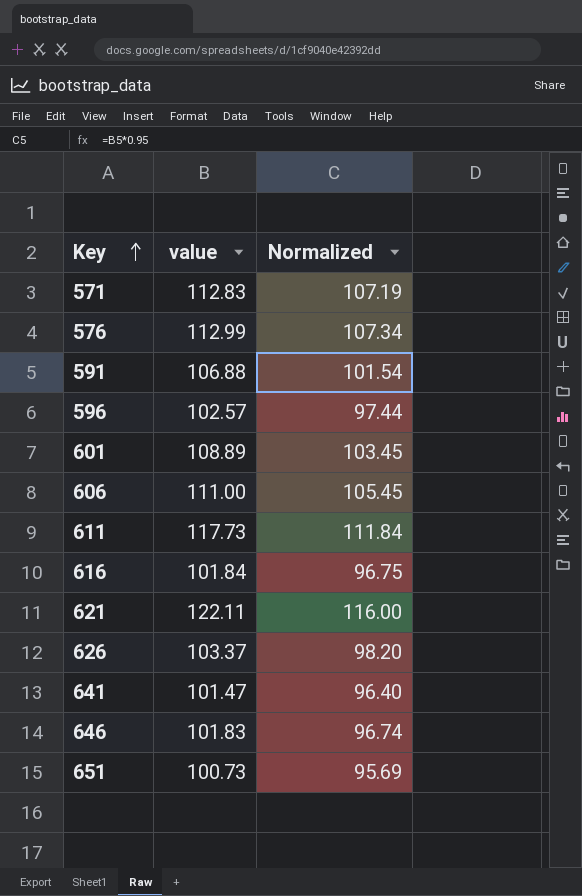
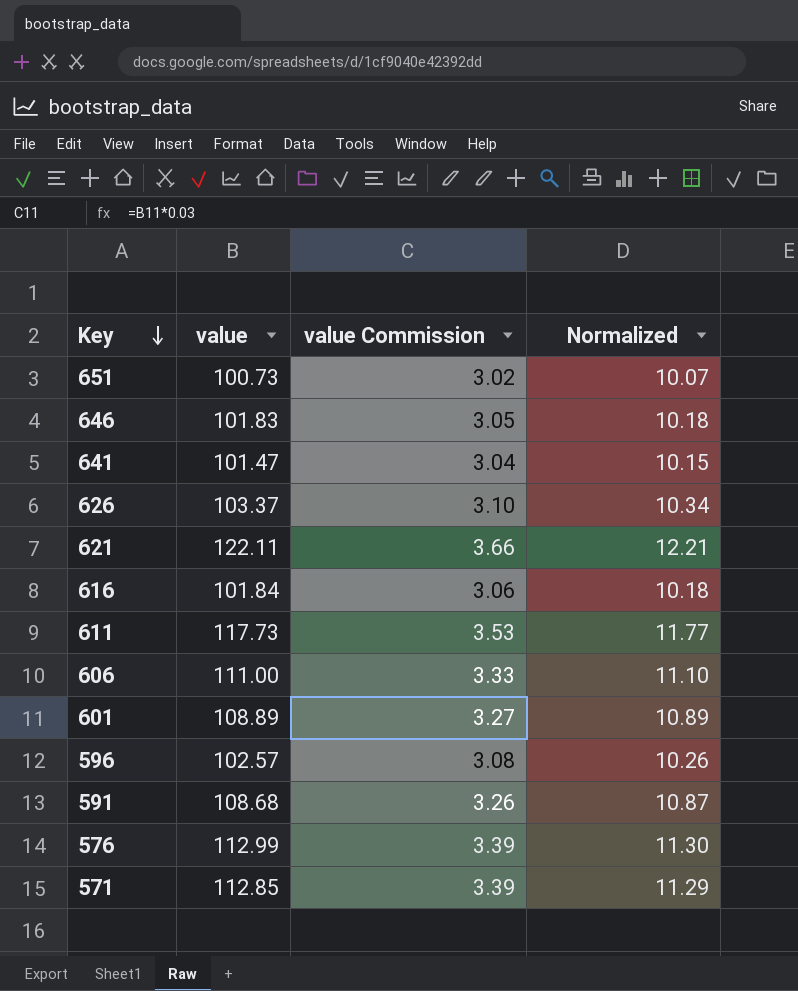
row order: Key ascending -> Key descending
column value Commission | formula: none -> [value] * 0.03
column Normalized | formula: [value] * 0.95 -> [value] * 0.1
591 | value: 106.88 -> 108.68
571 | value: 112.83 -> 112.85

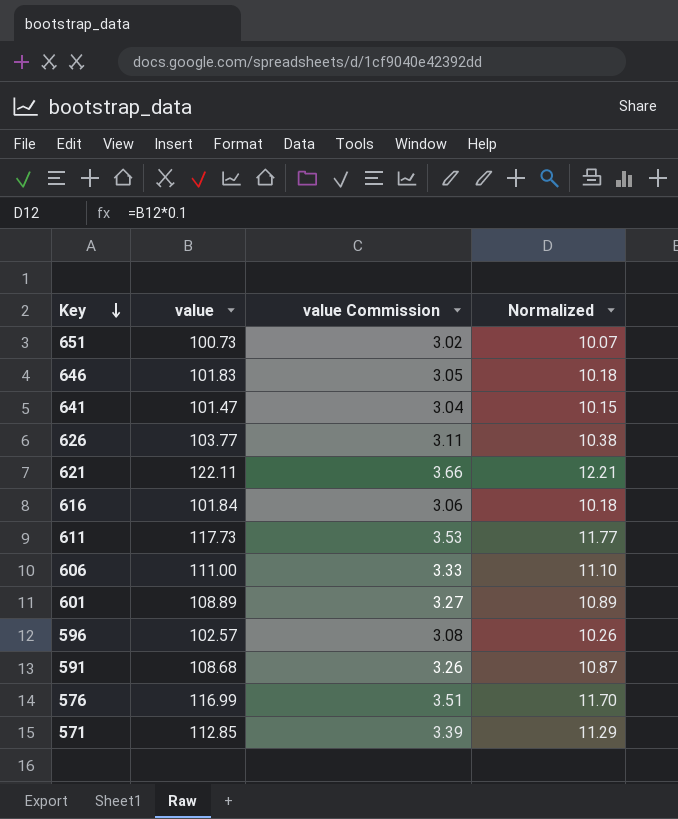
626 | value: 103.37 -> 103.77
626 | value Commission: 3.10 -> 3.11
626 | Normalized: 10.34 -> 10.38
576 | value: 112.99 -> 116.99
576 | value Commission: 3.39 -> 3.51
576 | Normalized: 11.30 -> 11.70

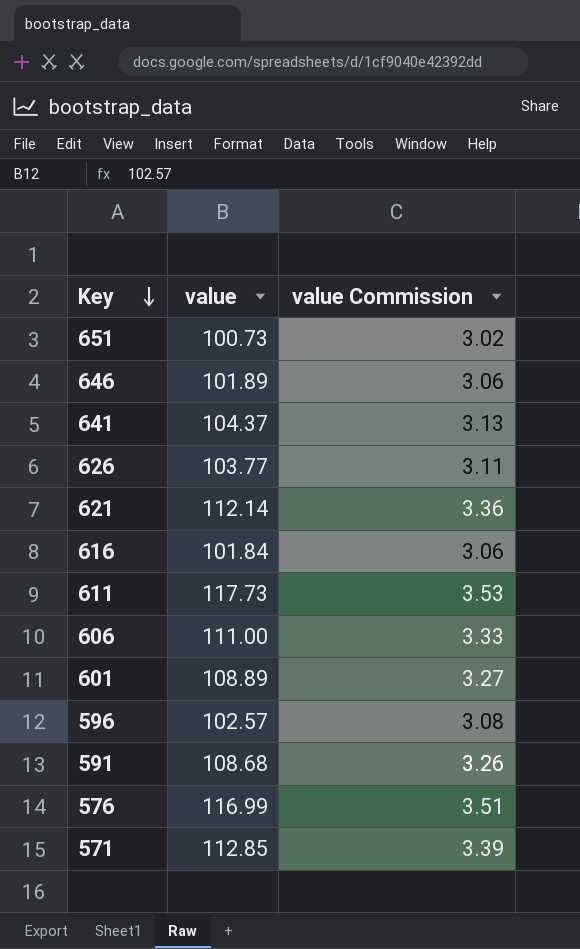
column Normalized | formula: [value] * 0.1 -> none
646 | value: 101.83 -> 101.89
646 | value Commission: 3.05 -> 3.06
641 | value: 101.47 -> 104.37
641 | value Commission: 3.04 -> 3.13
621 | value: 122.11 -> 112.14
621 | value Commission: 3.66 -> 3.36

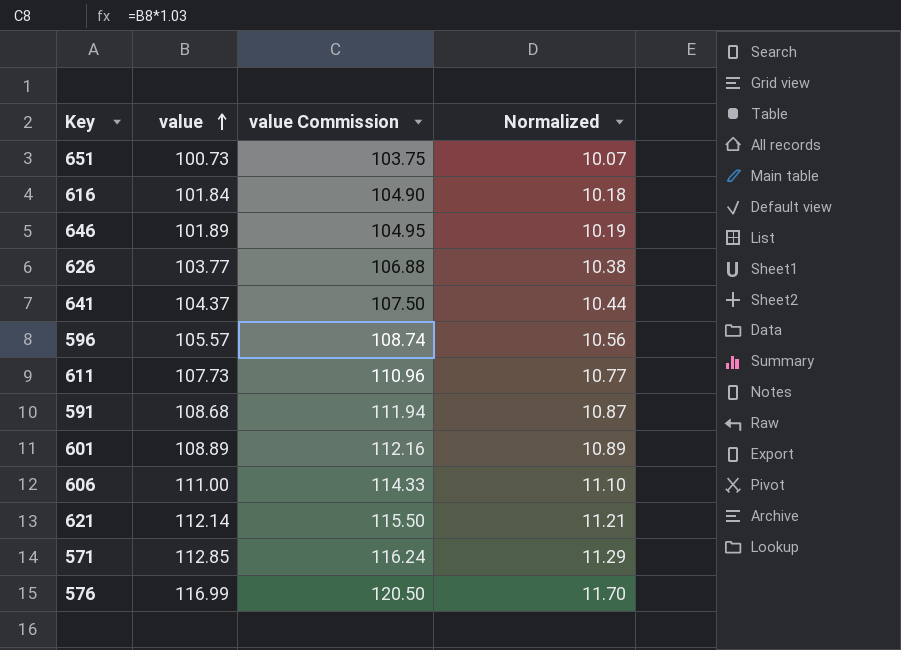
row order: Key descending -> value ascending
column value Commission | formula: [value] * 0.03 -> [value] * 1.03
column Normalized | formula: none -> [value] * 0.1
596 | value: 102.57 -> 105.57
611 | value: 117.73 -> 107.73

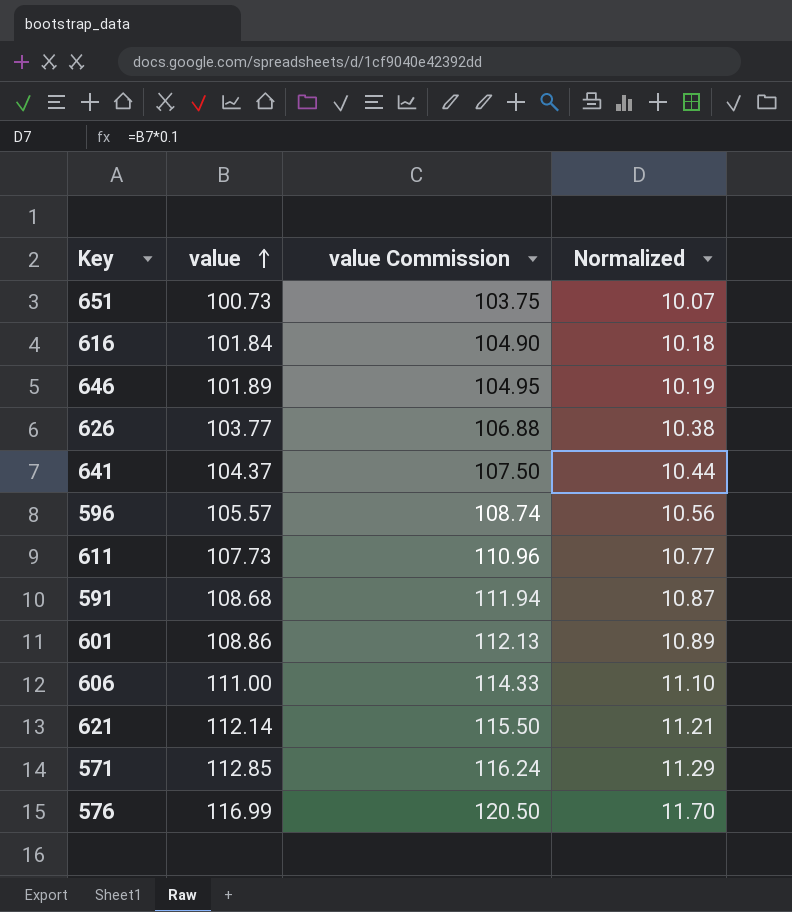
601 | value: 108.89 -> 108.86
601 | value Commission: 112.16 -> 112.13

